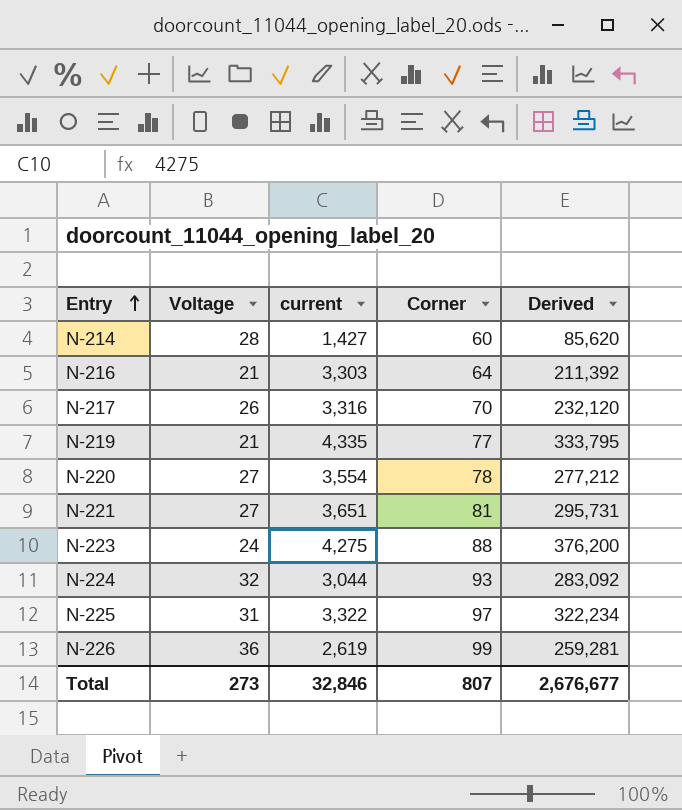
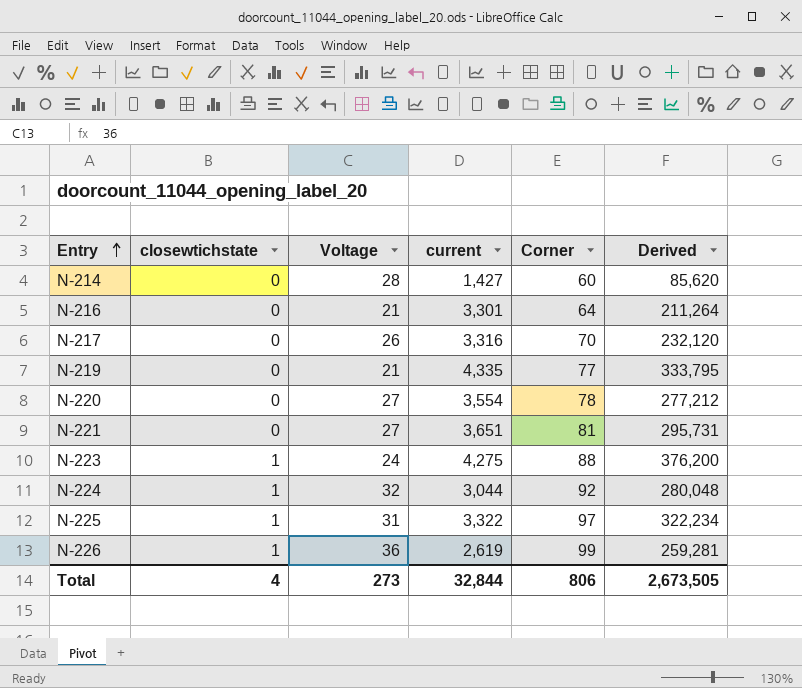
column closewtichstate | position: none -> 2
N-216 | current: 3,303 -> 3,301
N-216 | Derived: 211,392 -> 211,264
N-224 | Corner: 93 -> 92
N-224 | Derived: 283,092 -> 280,048
Total | current: 32,846 -> 32,844
Total | Corner: 807 -> 806
Total | Derived: 2,676,677 -> 2,673,505

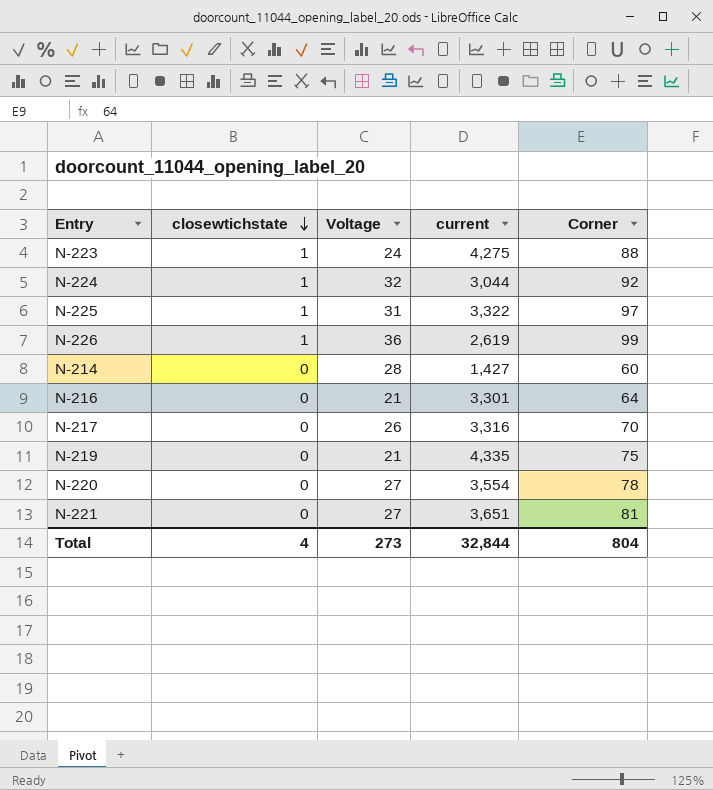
row order: Entry ascending -> closewtichstate descending
column Derived | formula: [current] * [Corner] -> none
N-219 | Corner: 77 -> 75
Total | Corner: 806 -> 804

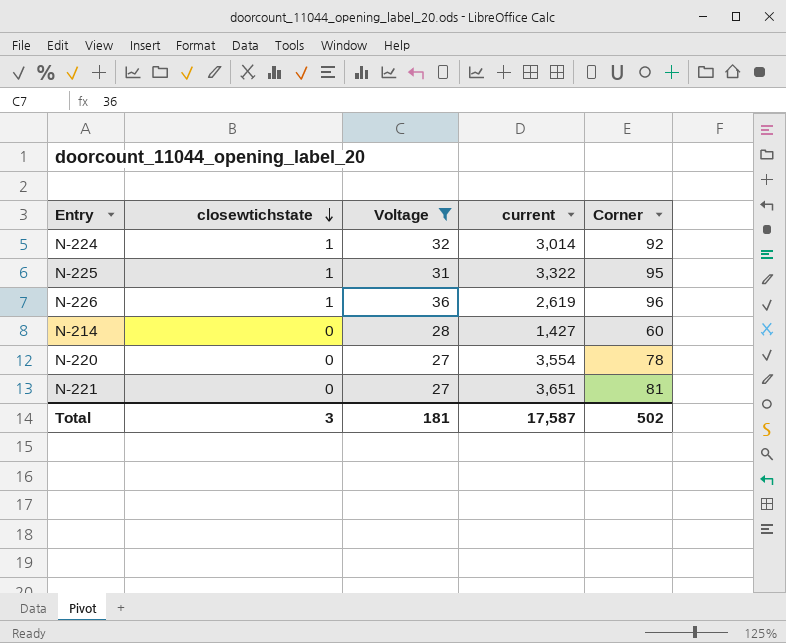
filter: none -> Voltage >= 27
N-224 | current: 3,044 -> 3,014
N-225 | Corner: 97 -> 95
N-226 | Corner: 99 -> 96
Total | closewtichstate: 4 -> 3
Total | Voltage: 273 -> 181
Total | current: 32,844 -> 17,587
Total | Corner: 804 -> 502

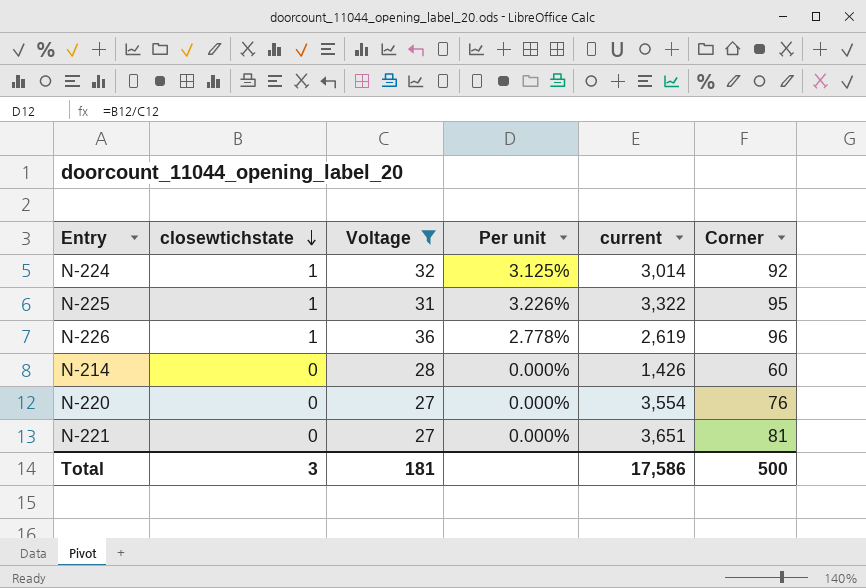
column Per unit | formula: none -> [closewtichstate] / [Voltage]
N-214 | current: 1,427 -> 1,426
N-220 | Corner: 78 -> 76
Total | current: 17,587 -> 17,586
Total | Corner: 502 -> 500

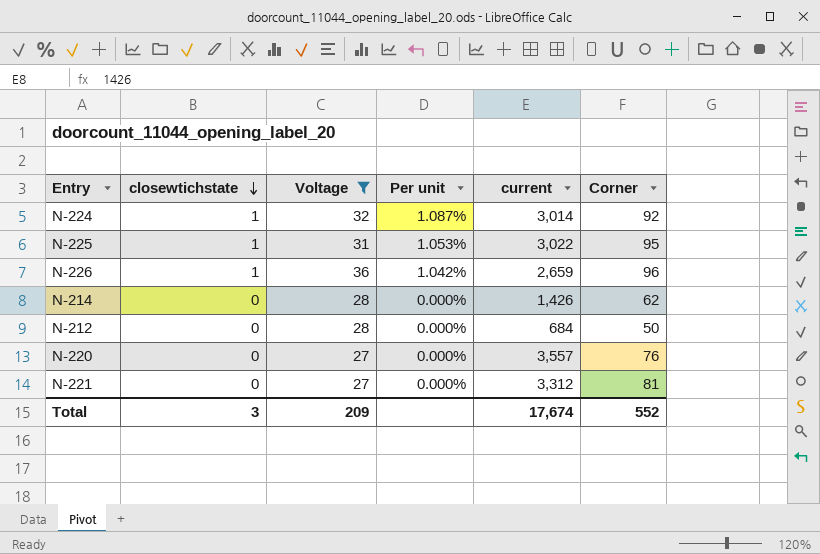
column Per unit | formula: [closewtichstate] / [Voltage] -> [closewtichstate] / [Corner]
N-225 | current: 3,322 -> 3,022
N-226 | current: 2,619 -> 2,659
N-214 | Corner: 60 -> 62
row N-212: none -> 0 | 28 | 0.000% | 684 | 50
N-220 | current: 3,554 -> 3,557
N-221 | current: 3,651 -> 3,312
Total | Voltage: 181 -> 209
Total | current: 17,586 -> 17,674
Total | Corner: 500 -> 552

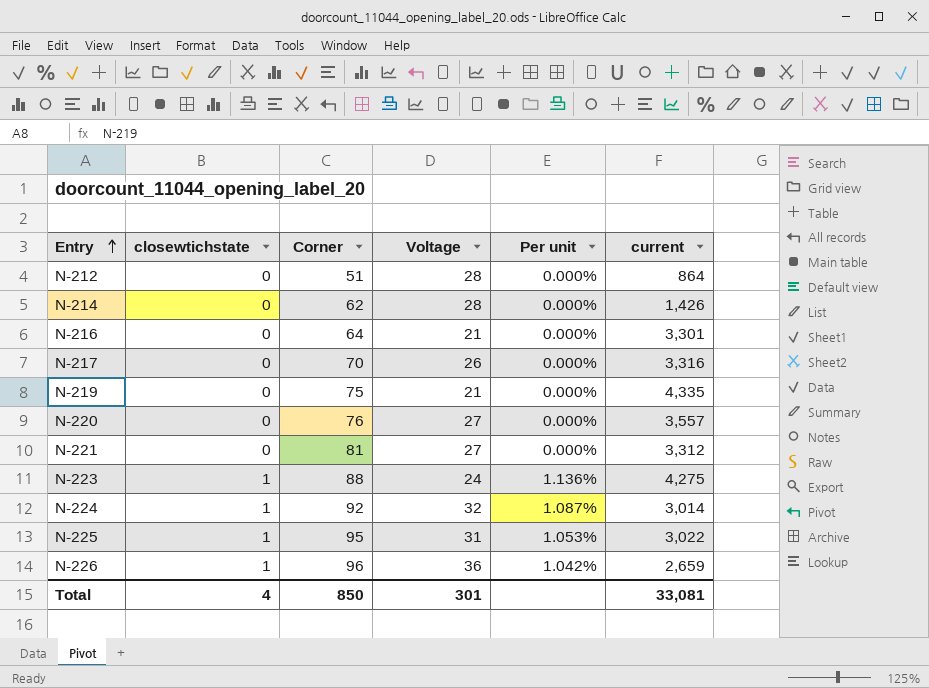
filter: Voltage >= 27 -> none
row order: closewtichstate descending -> Entry ascending
column Corner | position: 6 -> 3
N-212 | Corner: 50 -> 51
N-212 | current: 684 -> 864
Total | closewtichstate: 3 -> 4
Total | Corner: 552 -> 850
Total | Voltage: 209 -> 301
Total | current: 17,674 -> 33,081

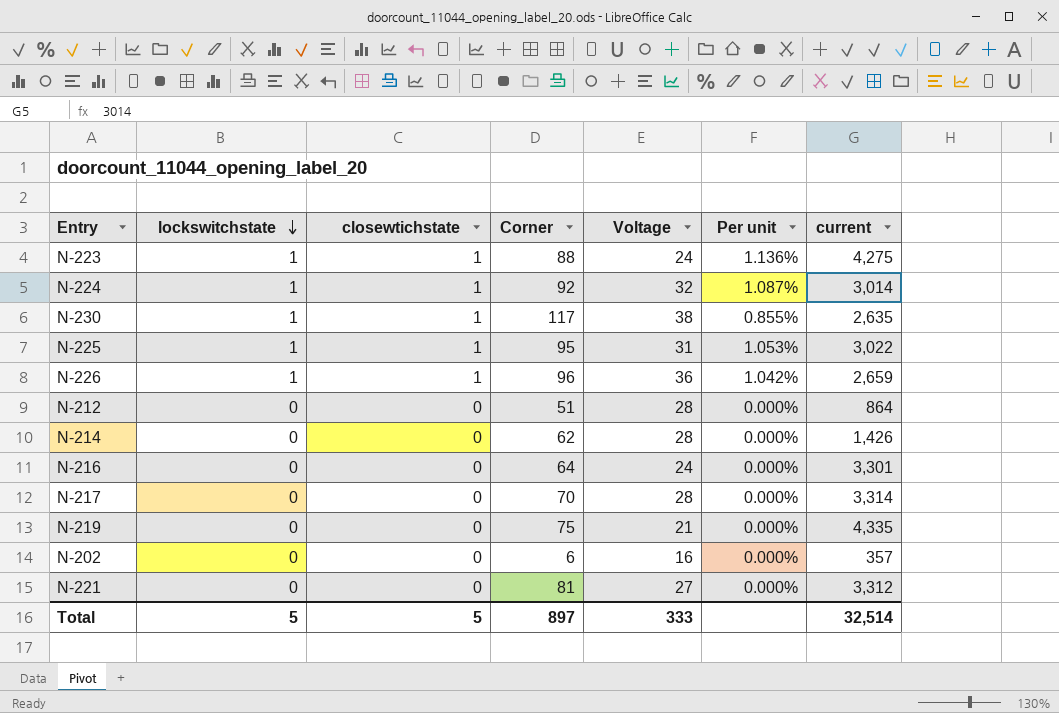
row order: Entry ascending -> lockswitchstate descending
column lockswitchstate | position: none -> 2
row N-220: 0 | 76 | 27 | 0.000% | 3,557 -> none
row N-230: none -> 1 | 1 | 117 | 38 | 0.855% | 2,635
N-216 | Voltage: 21 -> 24
N-217 | Voltage: 26 -> 28
N-217 | current: 3,316 -> 3,314
row N-202: none -> 0 | 0 | 6 | 16 | 0.000% | 357
Total | closewtichstate: 4 -> 5
Total | Corner: 850 -> 897
Total | Voltage: 301 -> 333
Total | current: 33,081 -> 32,514

